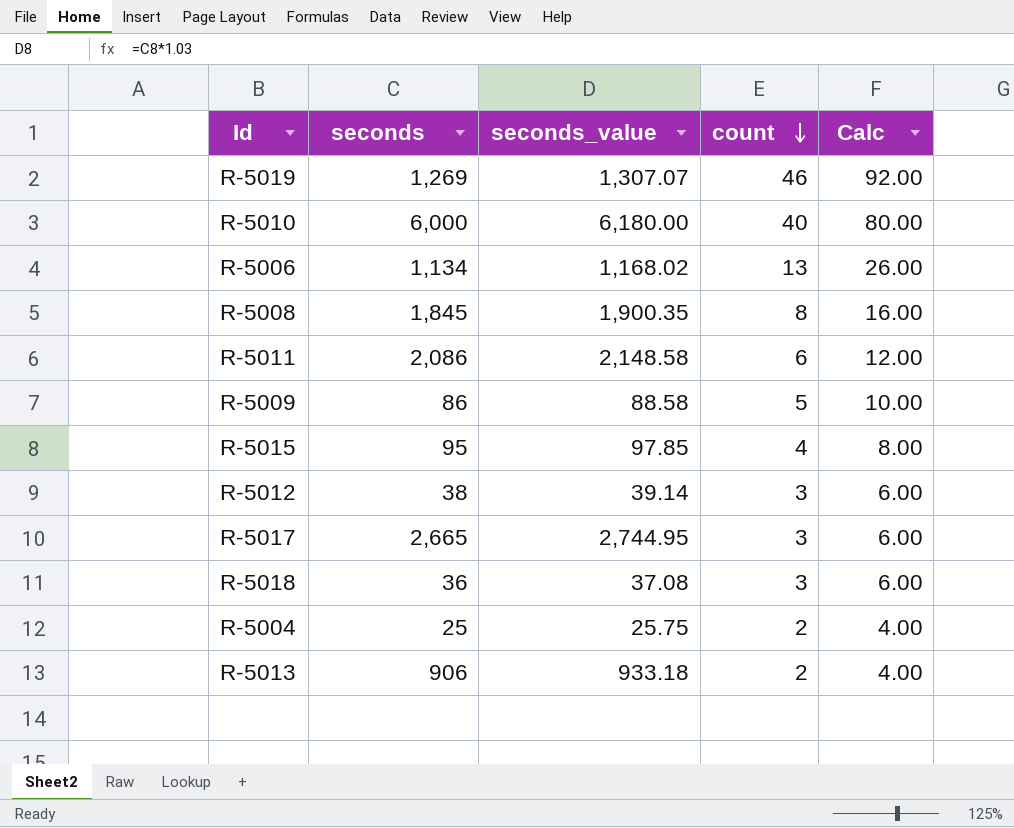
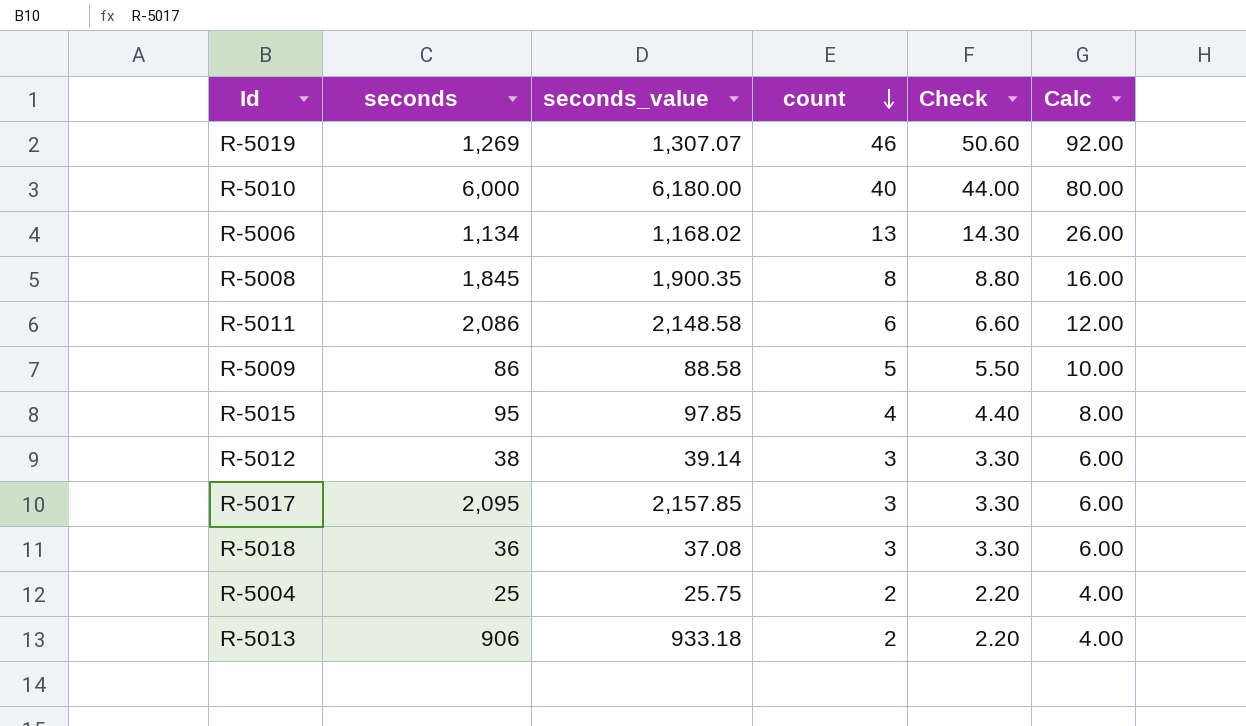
column Check | formula: none -> [count] * 1.1
R-5017 | seconds: 2,665 -> 2,095
R-5017 | seconds_value: 2,744.95 -> 2,157.85

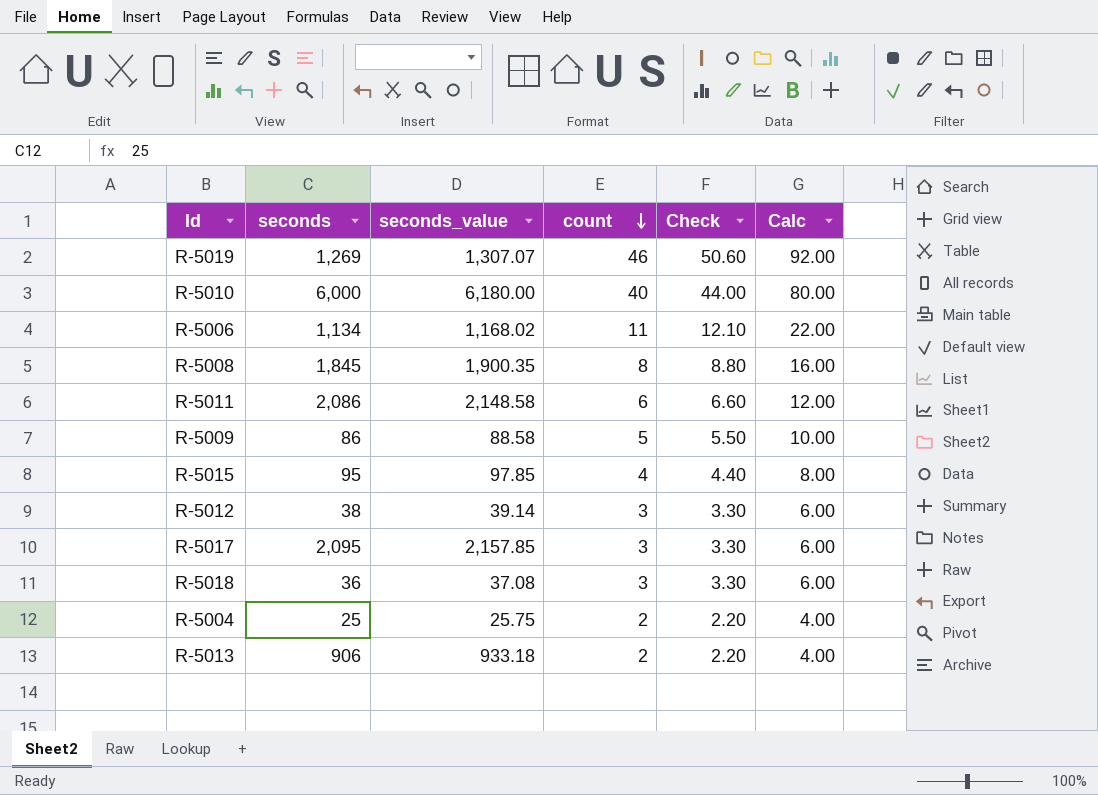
R-5006 | count: 13 -> 11
R-5006 | Check: 14.30 -> 12.10
R-5006 | Calc: 26.00 -> 22.00

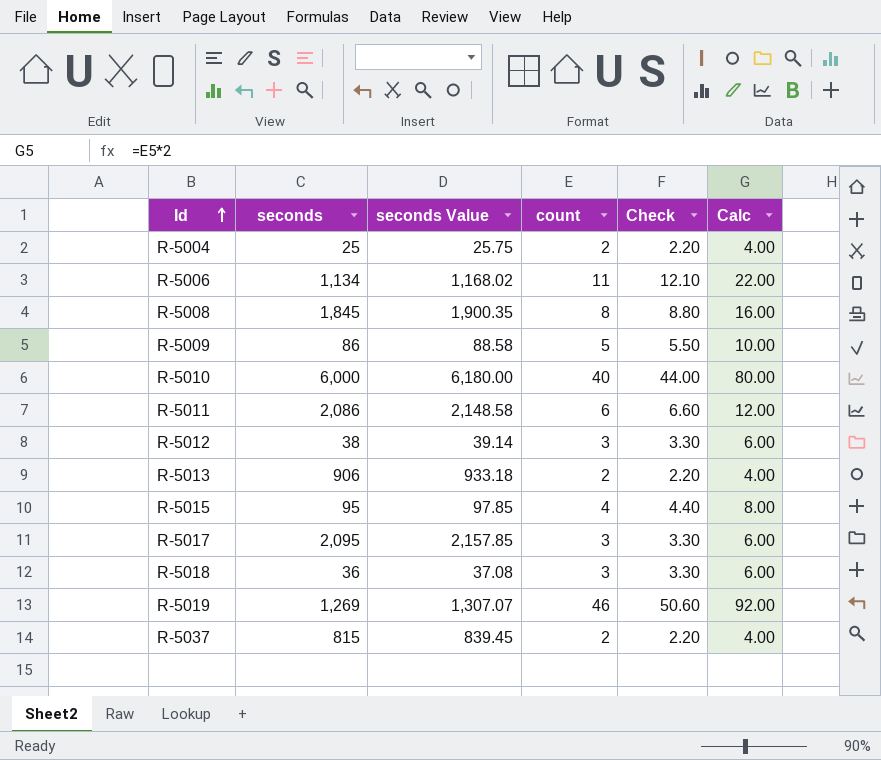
row order: count descending -> Id ascending
column name: seconds_value -> seconds Value
row R-5037: none -> 815 | 839.45 | 2 | 2.20 | 4.00

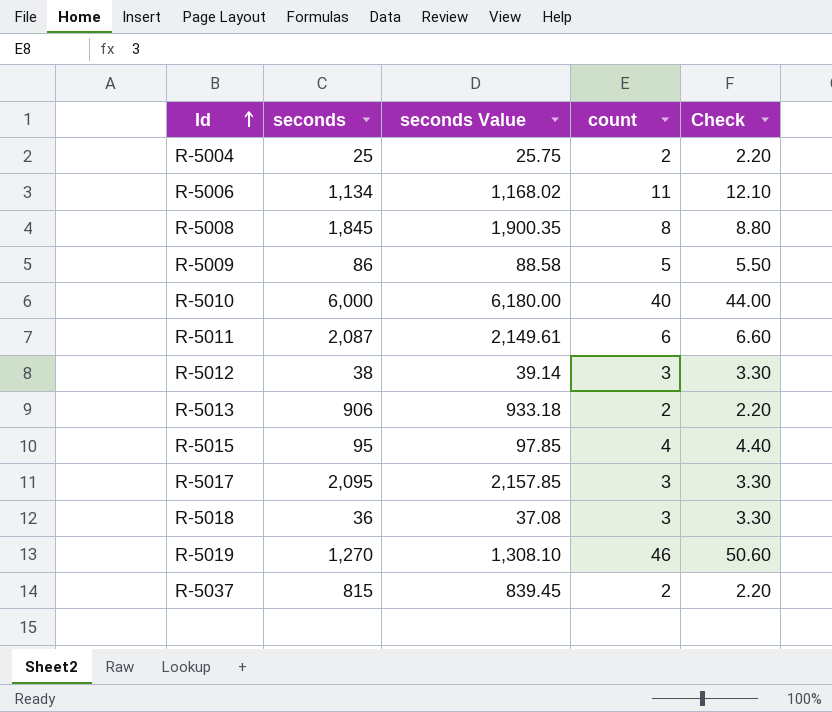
column Calc | formula: [count] * 2 -> none
R-5011 | seconds: 2,086 -> 2,087
R-5011 | seconds Value: 2,148.58 -> 2,149.61
R-5019 | seconds: 1,269 -> 1,270
R-5019 | seconds Value: 1,307.07 -> 1,308.10

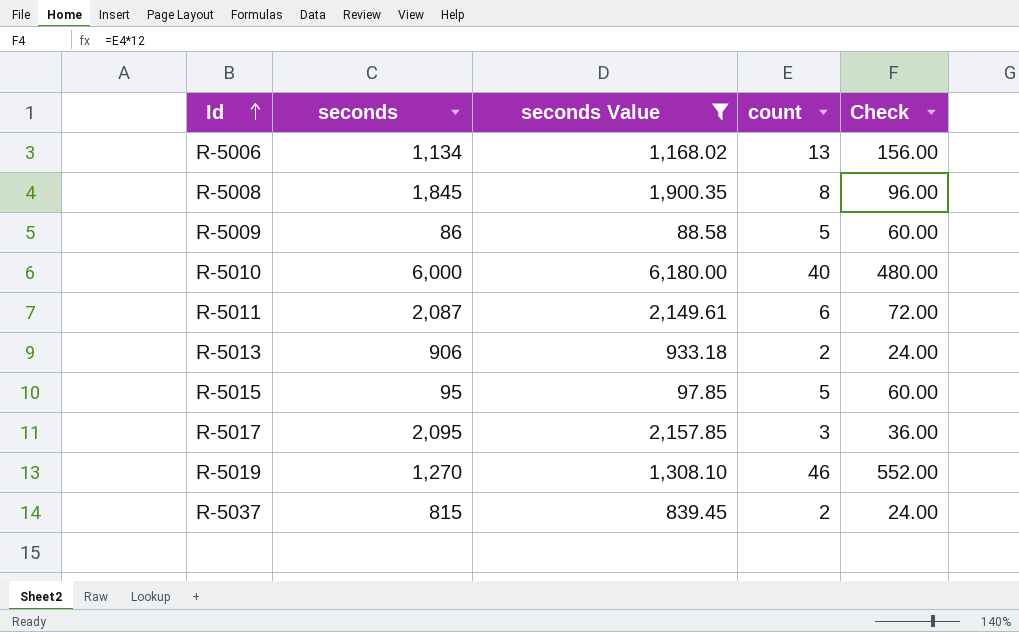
filter: none -> seconds Value >= 88.58
column Check | formula: [count] * 1.1 -> [count] * 12
R-5006 | count: 11 -> 13
R-5015 | count: 4 -> 5

